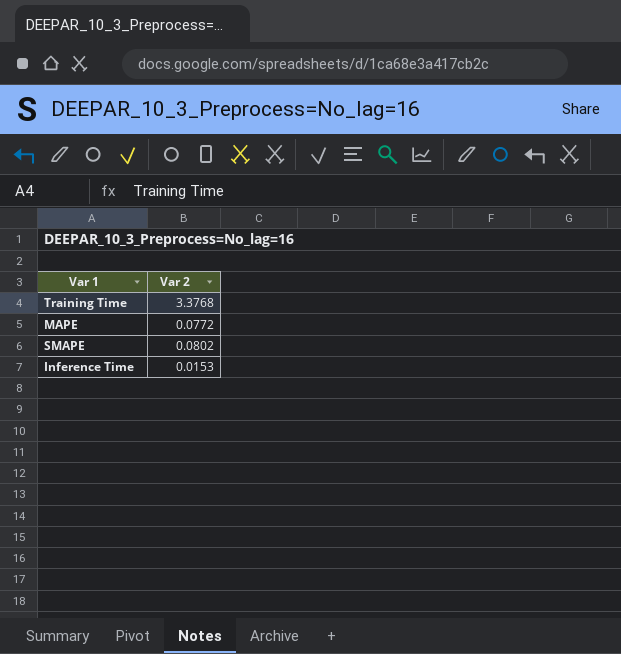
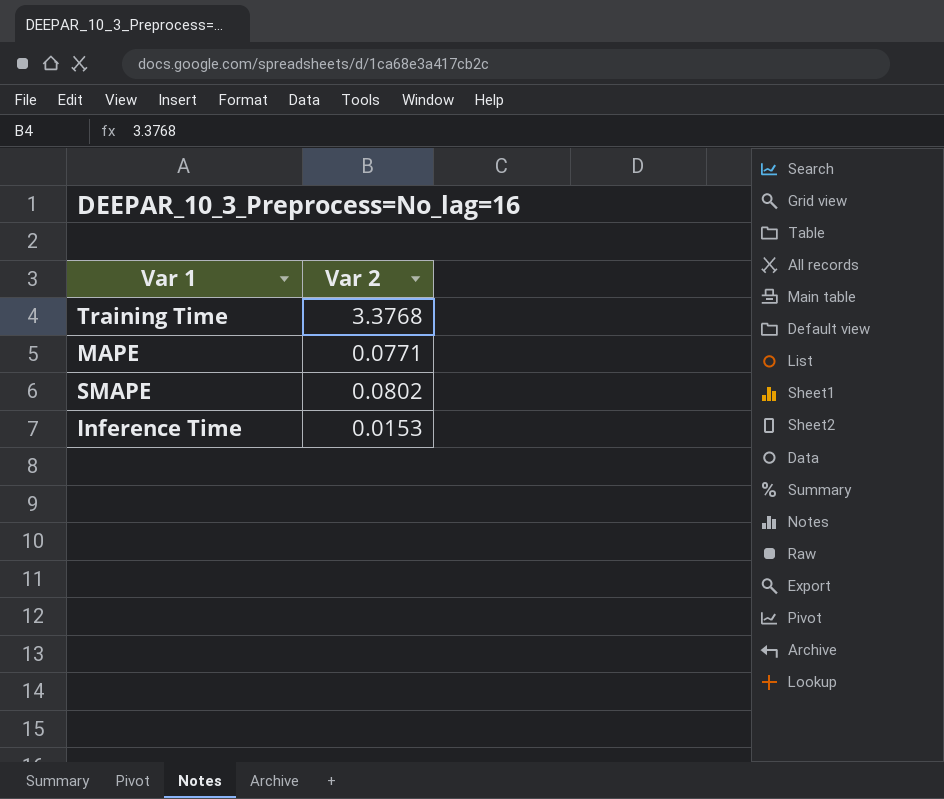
MAPE | Var 2: 0.0772 -> 0.0771

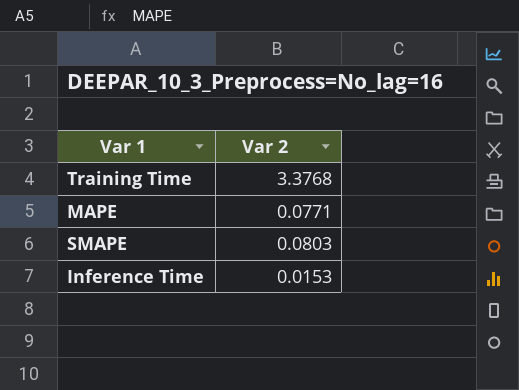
SMAPE | Var 2: 0.0802 -> 0.0803

